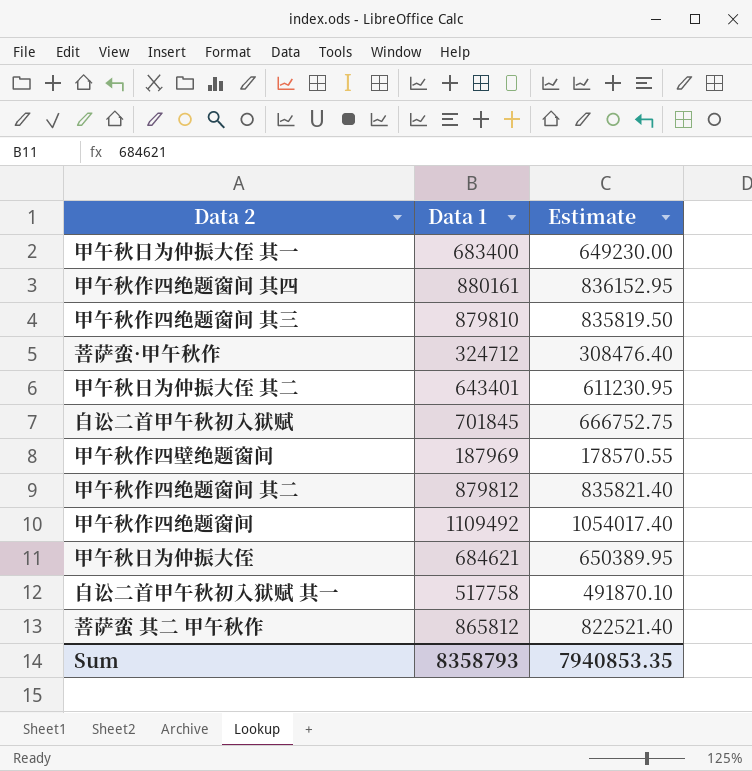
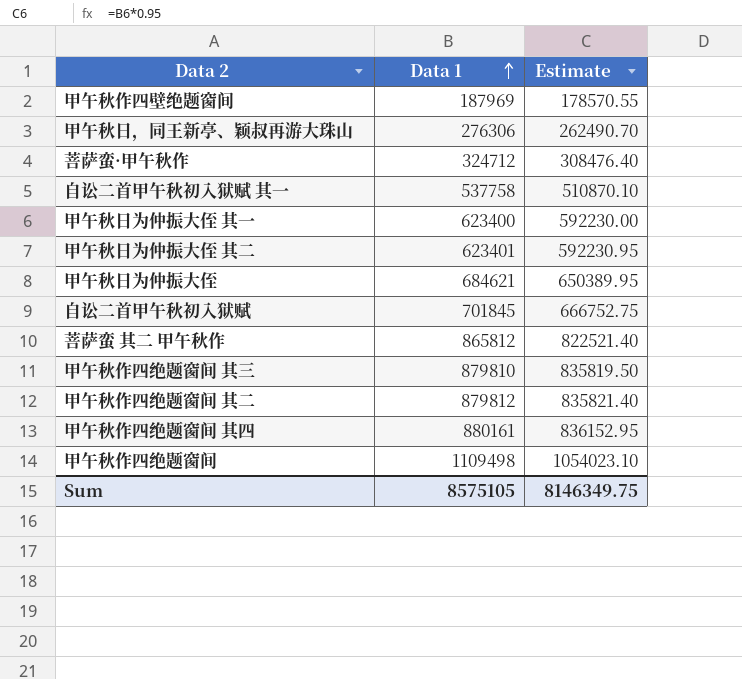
row order: none -> Data 1 ascending
row 甲午秋日，同王新亭、颖叔再游大珠山: none -> 276306 | 262490.70
自讼二首甲午秋初入狱赋 其一 | Data 1: 517758 -> 537758
自讼二首甲午秋初入狱赋 其一 | Estimate: 491870.10 -> 510870.10
甲午秋日为仲振大侄 其一 | Data 1: 683400 -> 623400
甲午秋日为仲振大侄 其一 | Estimate: 649230.00 -> 592230.00
甲午秋日为仲振大侄 其二 | Data 1: 643401 -> 623401
甲午秋日为仲振大侄 其二 | Estimate: 611230.95 -> 592230.95
甲午秋作四绝题窗间 | Data 1: 1109492 -> 1109498
甲午秋作四绝题窗间 | Estimate: 1054017.40 -> 1054023.10
Sum | Data 1: 8358793 -> 8575105
Sum | Estimate: 7940853.35 -> 8146349.75

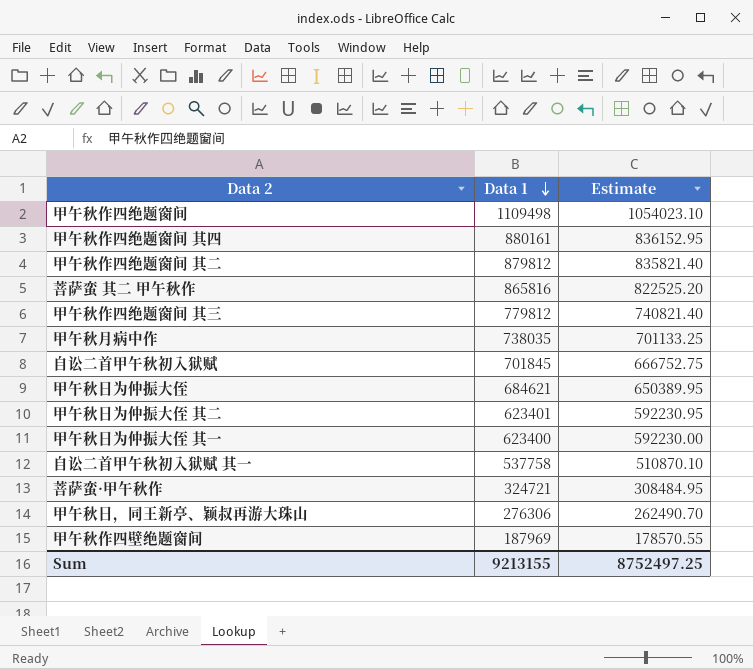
row order: Data 1 ascending -> Data 1 descending
菩萨蛮 其二 甲午秋作 | Data 1: 865812 -> 865816
菩萨蛮 其二 甲午秋作 | Estimate: 822521.40 -> 822525.20
甲午秋作四绝题窗间 其三 | Data 1: 879810 -> 779812
甲午秋作四绝题窗间 其三 | Estimate: 835819.50 -> 740821.40
row 甲午秋月病中作: none -> 738035 | 701133.25
菩萨蛮·甲午秋作 | Data 1: 324712 -> 324721
菩萨蛮·甲午秋作 | Estimate: 308476.40 -> 308484.95
Sum | Data 1: 8575105 -> 9213155
Sum | Estimate: 8146349.75 -> 8752497.25

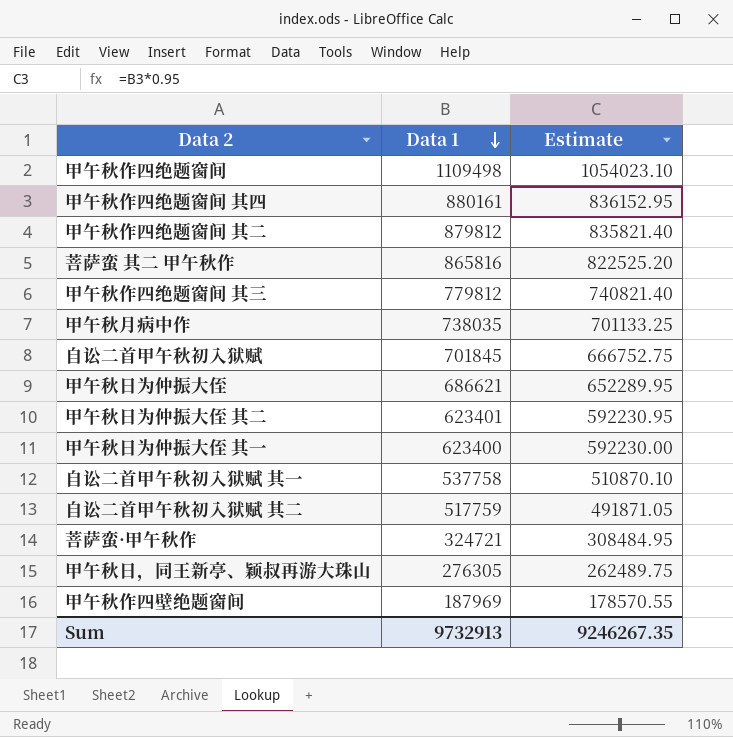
甲午秋日为仲振大侄 | Data 1: 684621 -> 686621
甲午秋日为仲振大侄 | Estimate: 650389.95 -> 652289.95
row 自讼二首甲午秋初入狱赋 其二: none -> 517759 | 491871.05
甲午秋日，同王新亭、颖叔再游大珠山 | Data 1: 276306 -> 276305
甲午秋日，同王新亭、颖叔再游大珠山 | Estimate: 262490.70 -> 262489.75
Sum | Data 1: 9213155 -> 9732913
Sum | Estimate: 8752497.25 -> 9246267.35

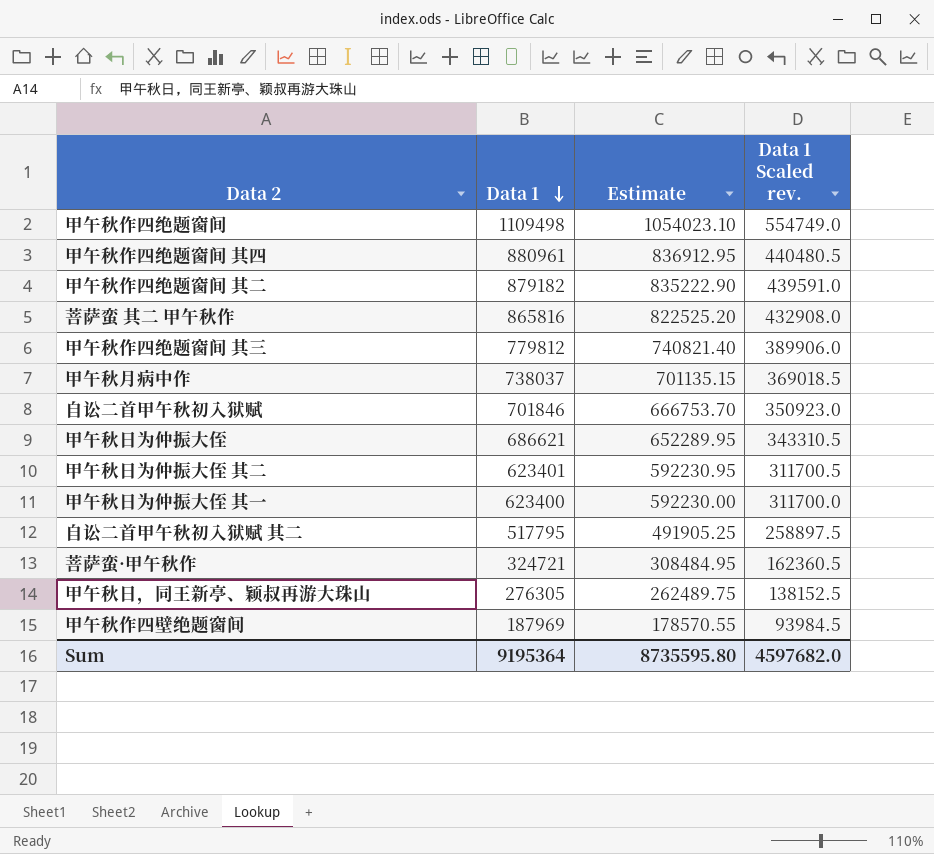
column Data 1 Scaled rev. | formula: none -> [Data 1] * 0.5
row 自讼二首甲午秋初入狱赋 其一: 537758 | 510870.10 -> none
甲午秋作四绝题窗间 其四 | Data 1: 880161 -> 880961
甲午秋作四绝题窗间 其四 | Estimate: 836152.95 -> 836912.95
甲午秋作四绝题窗间 其二 | Data 1: 879812 -> 879182
甲午秋作四绝题窗间 其二 | Estimate: 835821.40 -> 835222.90
甲午秋月病中作 | Data 1: 738035 -> 738037
甲午秋月病中作 | Estimate: 701133.25 -> 701135.15
自讼二首甲午秋初入狱赋 | Data 1: 701845 -> 701846
自讼二首甲午秋初入狱赋 | Estimate: 666752.75 -> 666753.70
自讼二首甲午秋初入狱赋 其二 | Data 1: 517759 -> 517795
自讼二首甲午秋初入狱赋 其二 | Estimate: 491871.05 -> 491905.25
Sum | Data 1: 9732913 -> 9195364
Sum | Estimate: 9246267.35 -> 8735595.80

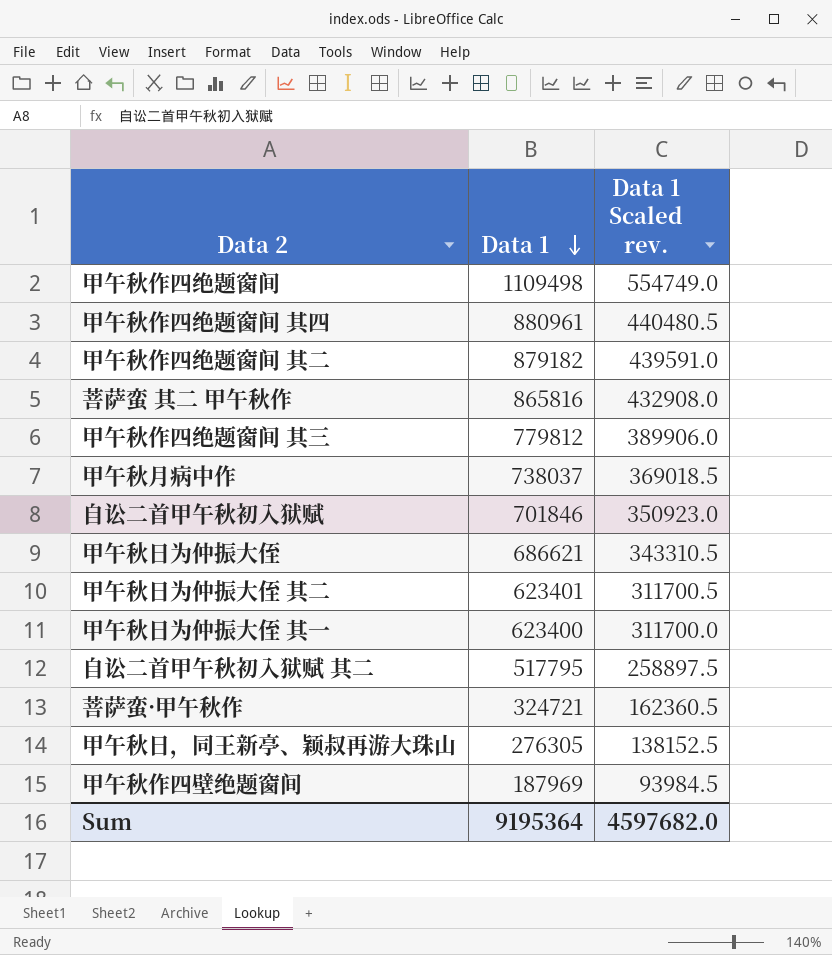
column Estimate | formula: [Data 1] * 0.95 -> none

